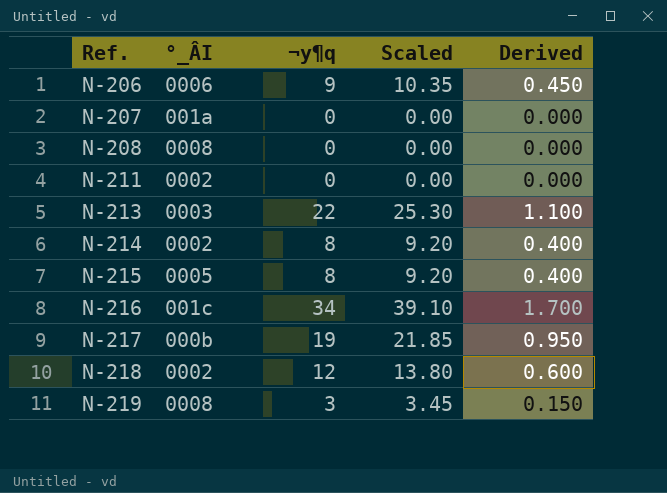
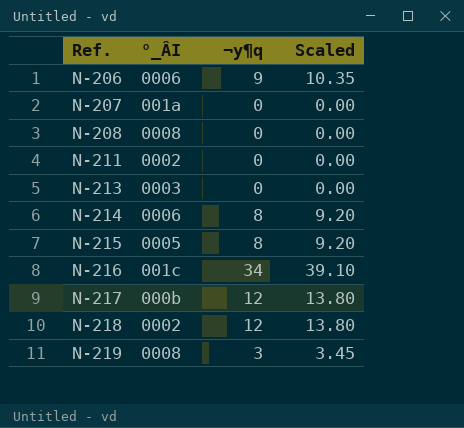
column Derived | formula: [¬y¶q] * 0.05 -> none
N-213 | ¬y¶q: 22 -> 0
N-213 | Scaled: 25.30 -> 0.00
N-214 | °_ÂI: 0002 -> 0006
N-217 | ¬y¶q: 19 -> 12
N-217 | Scaled: 21.85 -> 13.80

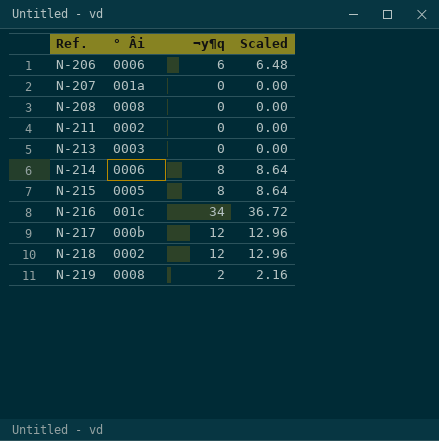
column name: °_ÂI -> ° Âi
column Scaled | formula: [¬y¶q] * 1.15 -> [¬y¶q] * 1.08
N-206 | ¬y¶q: 9 -> 6
N-219 | ¬y¶q: 3 -> 2

